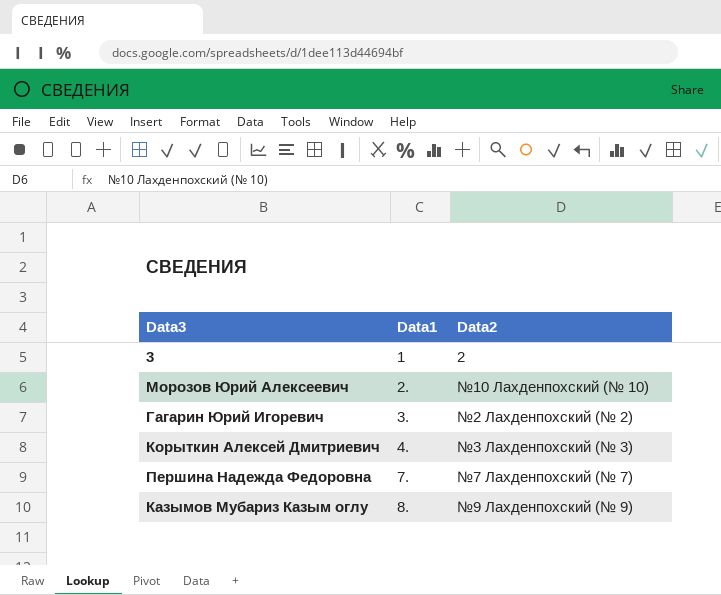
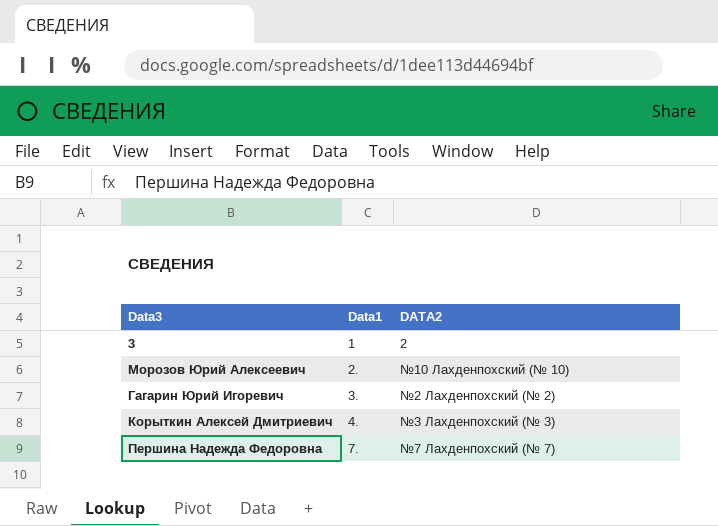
column name: Data2 -> DATA2
row Казымов Мубариз Казым оглу: 8. | №9 Лахденпохский (№ 9) -> none

